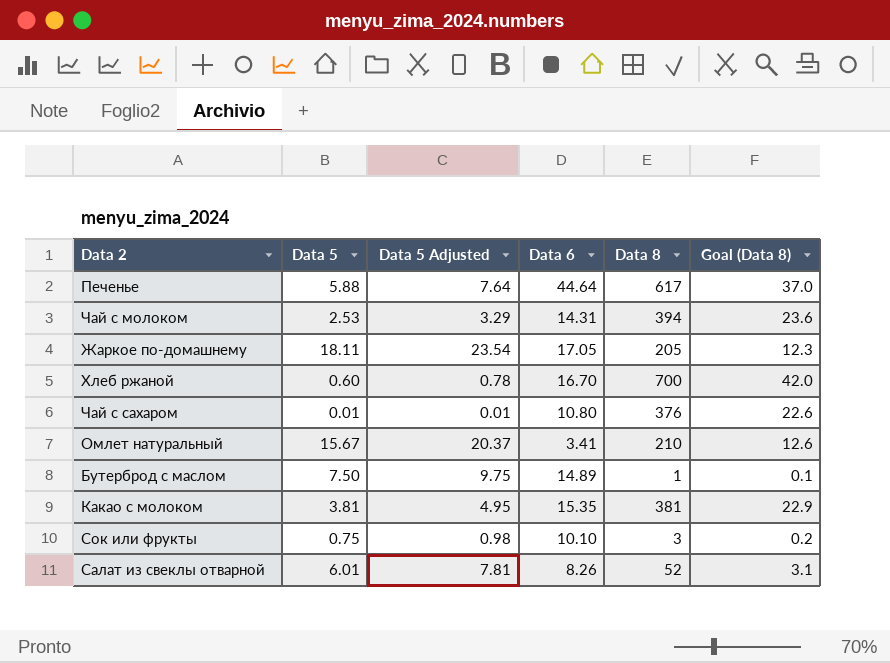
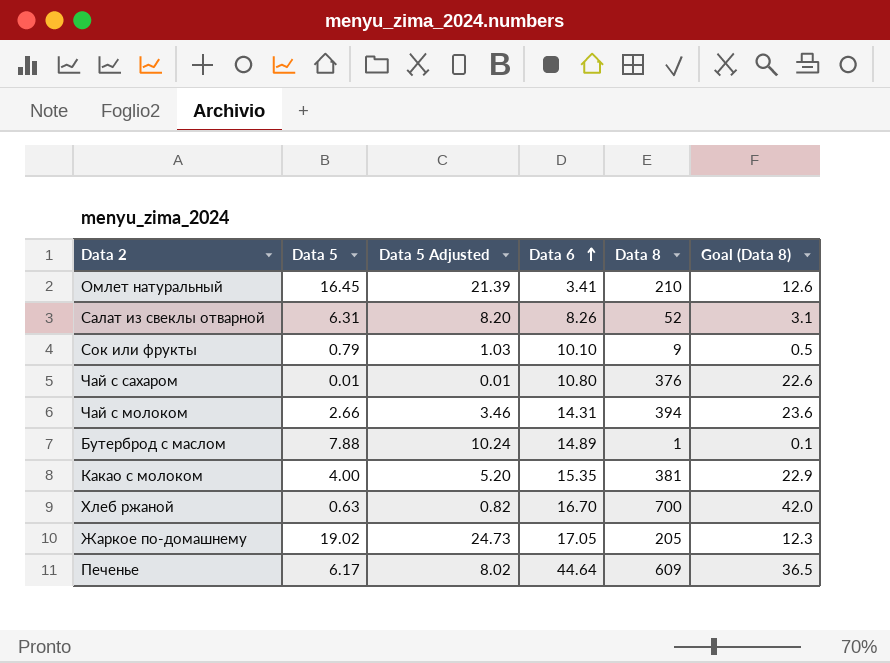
row order: none -> Data 6 ascending
Омлет натуральный | Data 5: 15.67 -> 16.45
Омлет натуральный | Data 5 Adjusted: 20.37 -> 21.39
Салат из свеклы отварной | Data 5: 6.01 -> 6.31
Салат из свеклы отварной | Data 5 Adjusted: 7.81 -> 8.20
Сок или фрукты | Data 5: 0.75 -> 0.79
Сок или фрукты | Data 5 Adjusted: 0.98 -> 1.03
Сок или фрукты | Data 8: 3 -> 9
Сок или фрукты | Goal (Data 8): 0.2 -> 0.5
Чай с молоком | Data 5: 2.53 -> 2.66
Чай с молоком | Data 5 Adjusted: 3.29 -> 3.46
Бутерброд с маслом | Data 5: 7.50 -> 7.88
Бутерброд с маслом | Data 5 Adjusted: 9.75 -> 10.24
Какао с молоком | Data 5: 3.81 -> 4.00
Какао с молоком | Data 5 Adjusted: 4.95 -> 5.20
Хлеб ржаной | Data 5: 0.60 -> 0.63
Хлеб ржаной | Data 5 Adjusted: 0.78 -> 0.82
Жаркое по-домашнему | Data 5: 18.11 -> 19.02
Жаркое по-домашнему | Data 5 Adjusted: 23.54 -> 24.73
Печенье | Data 5: 5.88 -> 6.17
Печенье | Data 5 Adjusted: 7.64 -> 8.02
Печенье | Data 8: 617 -> 609
Печенье | Goal (Data 8): 37.0 -> 36.5

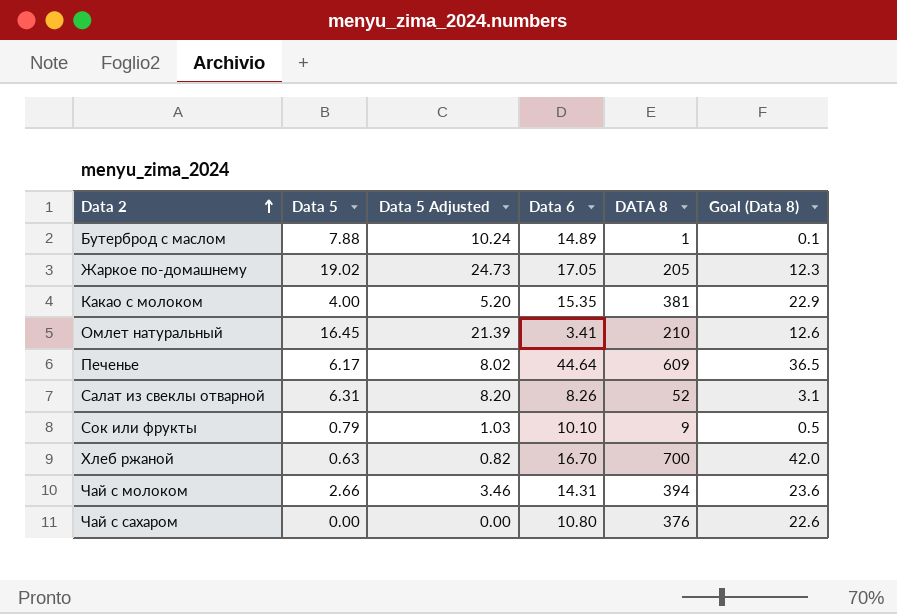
row order: Data 6 ascending -> Data 2 ascending
column name: Data 8 -> DATA 8
Чай с сахаром | Data 5: 0.01 -> 0.00
Чай с сахаром | Data 5 Adjusted: 0.01 -> 0.00

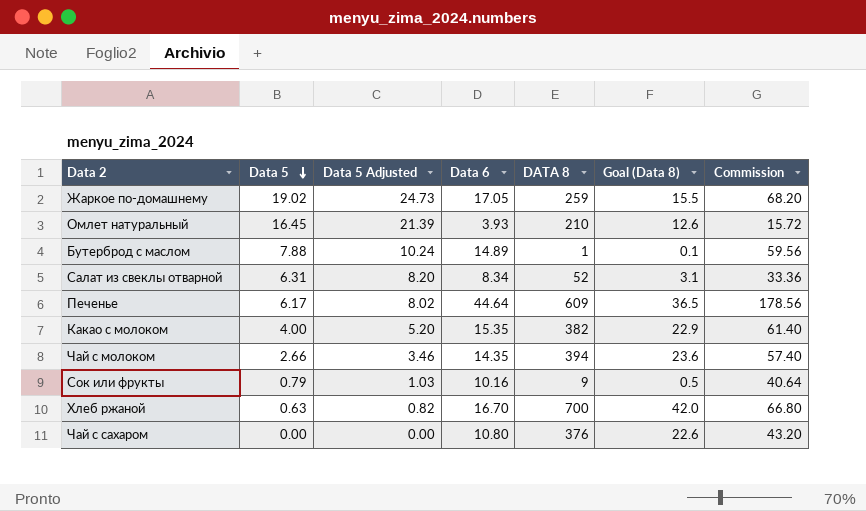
row order: Data 2 ascending -> Data 5 descending
column Commission | formula: none -> [Data 6] * 4
Жаркое по-домашнему | DATA 8: 205 -> 259
Жаркое по-домашнему | Goal (Data 8): 12.3 -> 15.5
Омлет натуральный | Data 6: 3.41 -> 3.93
Салат из свеклы отварной | Data 6: 8.26 -> 8.34
Какао с молоком | DATA 8: 381 -> 382
Чай с молоком | Data 6: 14.31 -> 14.35
Сок или фрукты | Data 6: 10.10 -> 10.16

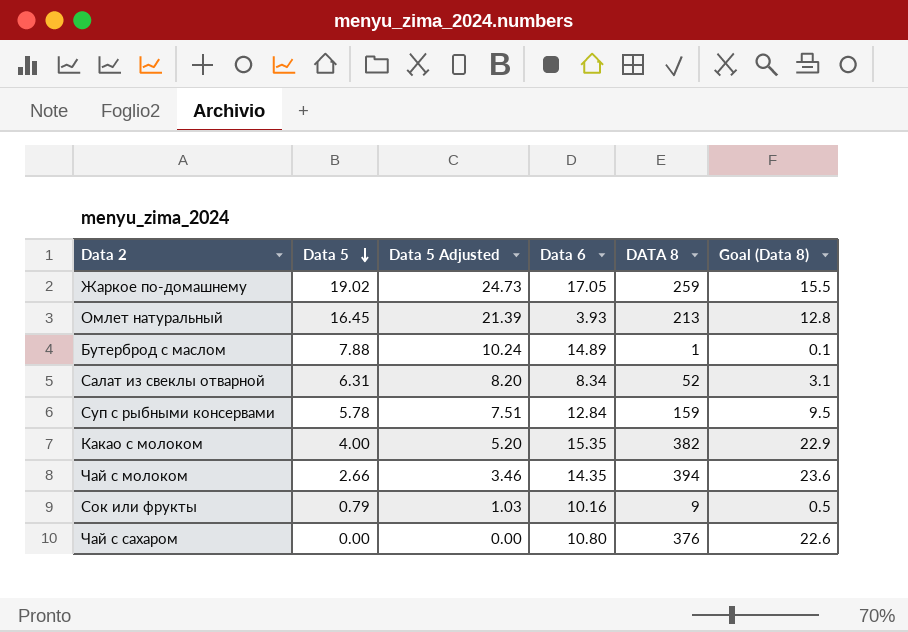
column Commission | formula: [Data 6] * 4 -> none
row Печенье: 6.17 | 8.02 | 44.64 | 609 | 36.5 | 178.56 -> none
row Хлеб ржаной: 0.63 | 0.82 | 16.70 | 700 | 42.0 | 66.80 -> none
Омлет натуральный | DATA 8: 210 -> 213
Омлет натуральный | Goal (Data 8): 12.6 -> 12.8
row Суп с рыбными консервами: none -> 5.78 | 7.51 | 12.84 | 159 | 9.5

